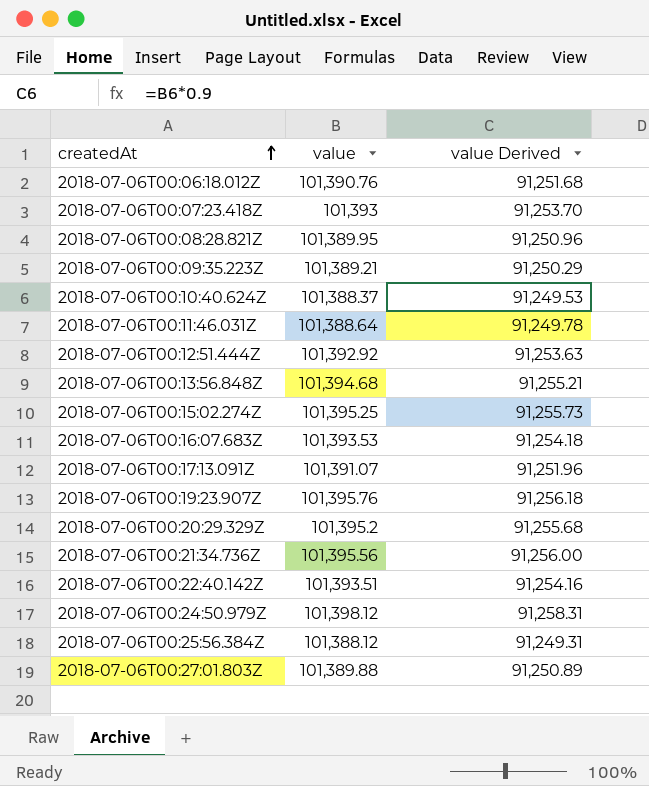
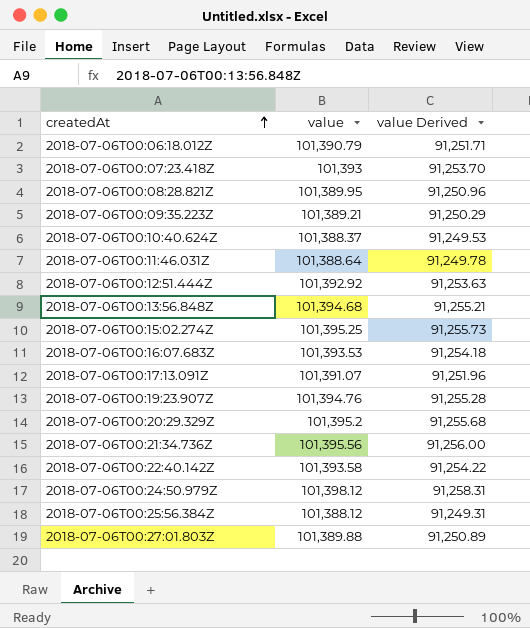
2018-07-06T00:06:18.012Z | value: 101,390.76 -> 101,390.79
2018-07-06T00:06:18.012Z | value Derived: 91,251.68 -> 91,251.71
2018-07-06T00:19:23.907Z | value: 101,395.76 -> 101,394.76
2018-07-06T00:19:23.907Z | value Derived: 91,256.18 -> 91,255.28
2018-07-06T00:22:40.142Z | value: 101,393.51 -> 101,393.58
2018-07-06T00:22:40.142Z | value Derived: 91,254.16 -> 91,254.22

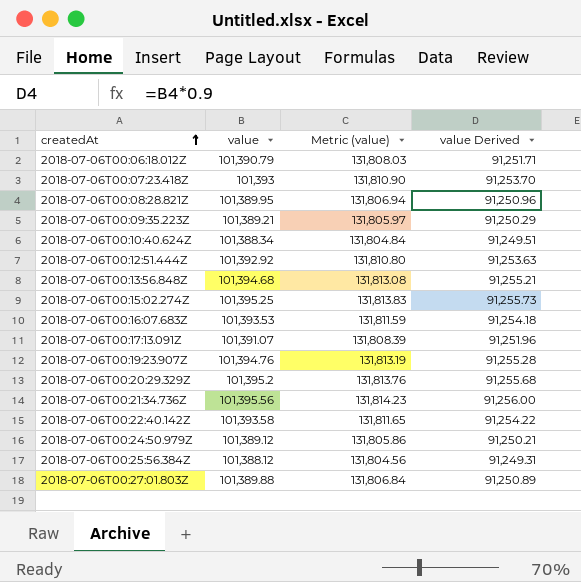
column Metric (value) | formula: none -> [value] * 1.3
row 2018-07-06T00:11:46.031Z: 101,388.64 | 91,249.78 -> none
2018-07-06T00:10:40.624Z | value: 101,388.37 -> 101,388.34
2018-07-06T00:10:40.624Z | value Derived: 91,249.53 -> 91,249.51
2018-07-06T00:24:50.979Z | value: 101,398.12 -> 101,389.12
2018-07-06T00:24:50.979Z | value Derived: 91,258.31 -> 91,250.21

